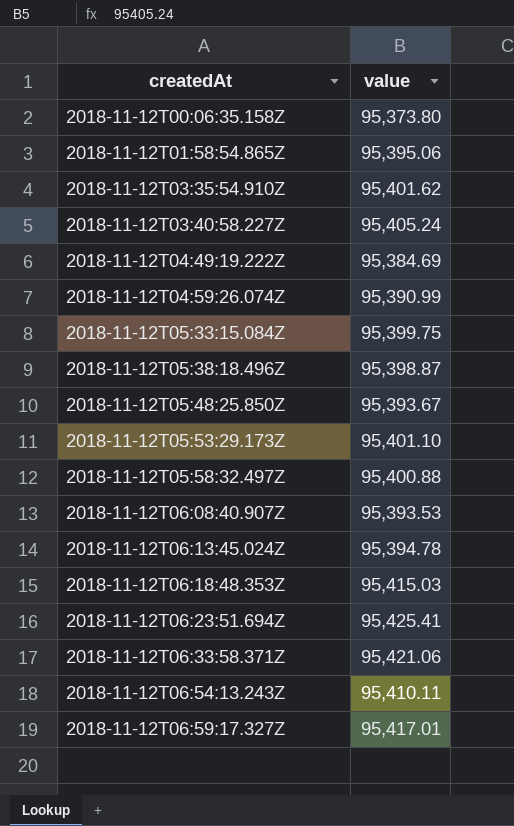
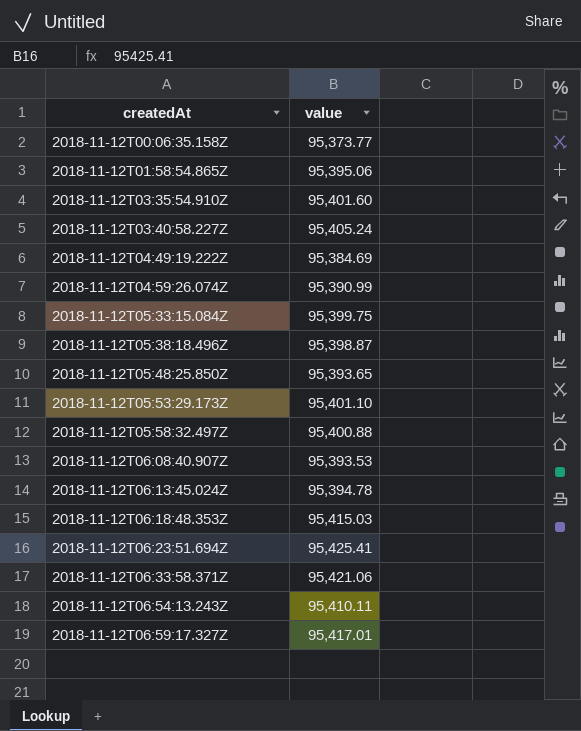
2018-11-12T00:06:35.158Z | value: 95,373.80 -> 95,373.77
2018-11-12T03:35:54.910Z | value: 95,401.62 -> 95,401.60
2018-11-12T05:48:25.850Z | value: 95,393.67 -> 95,393.65

